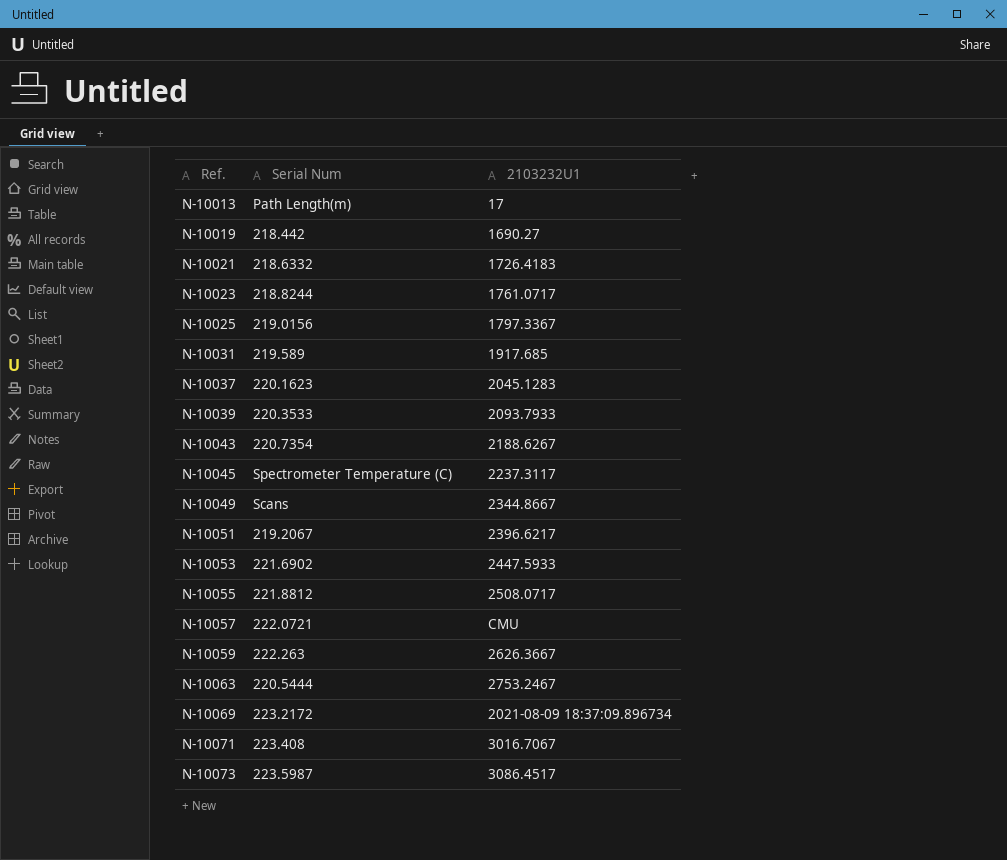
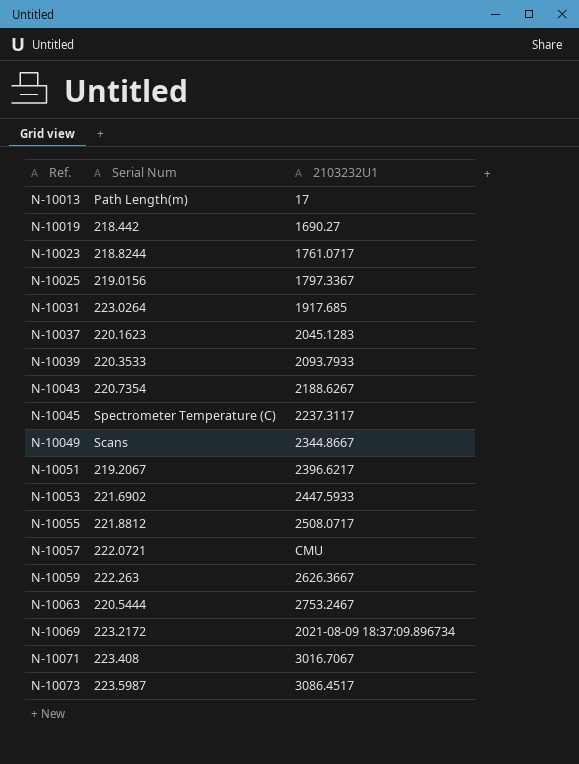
row N-10021: 218.6332 | 1726.4183 -> none
N-10031 | Serial Num: 219.589 -> 223.0264

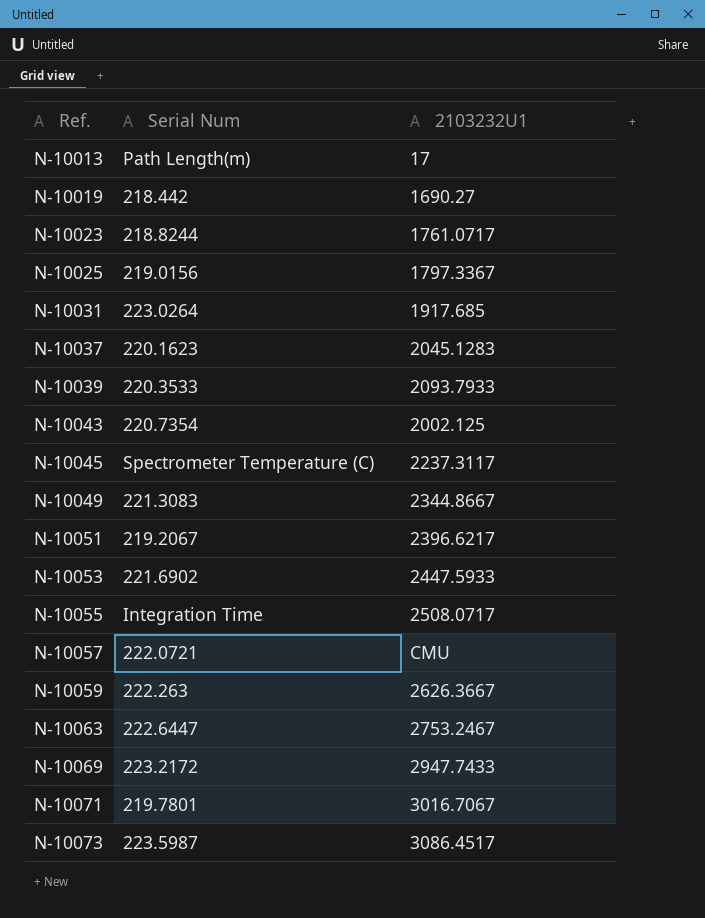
N-10043 | 2103232U1: 2188.6267 -> 2002.125
N-10049 | Serial Num: Scans -> 221.3083
N-10055 | Serial Num: 221.8812 -> Integration Time
N-10063 | Serial Num: 220.5444 -> 222.6447
N-10069 | 2103232U1: 2021-08-09 18:37:09.896734 -> 2947.7433
N-10071 | Serial Num: 223.408 -> 219.7801

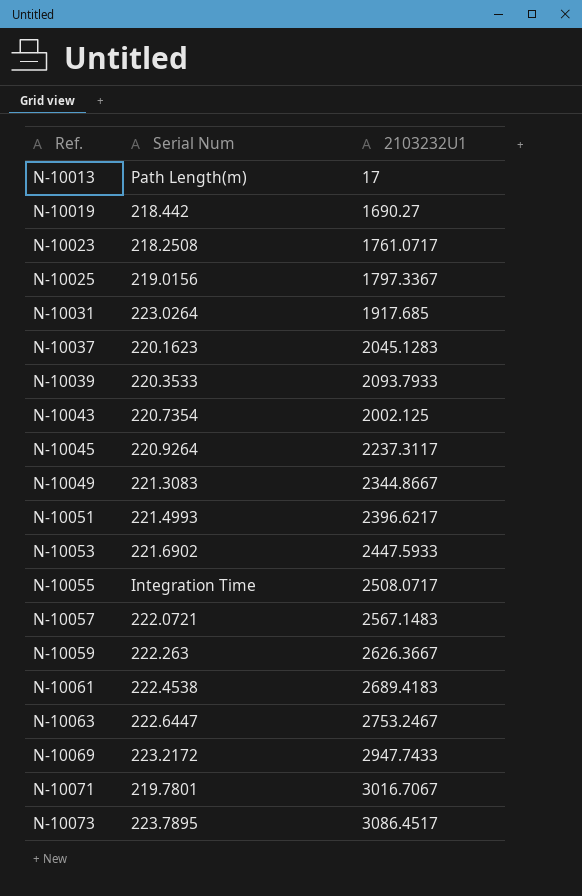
N-10023 | Serial Num: 218.8244 -> 218.2508
N-10045 | Serial Num: Spectrometer Temperature (C) -> 220.9264
N-10051 | Serial Num: 219.2067 -> 221.4993
N-10057 | 2103232U1: CMU -> 2567.1483
row N-10061: none -> 222.4538 | 2689.4183
N-10073 | Serial Num: 223.5987 -> 223.7895

